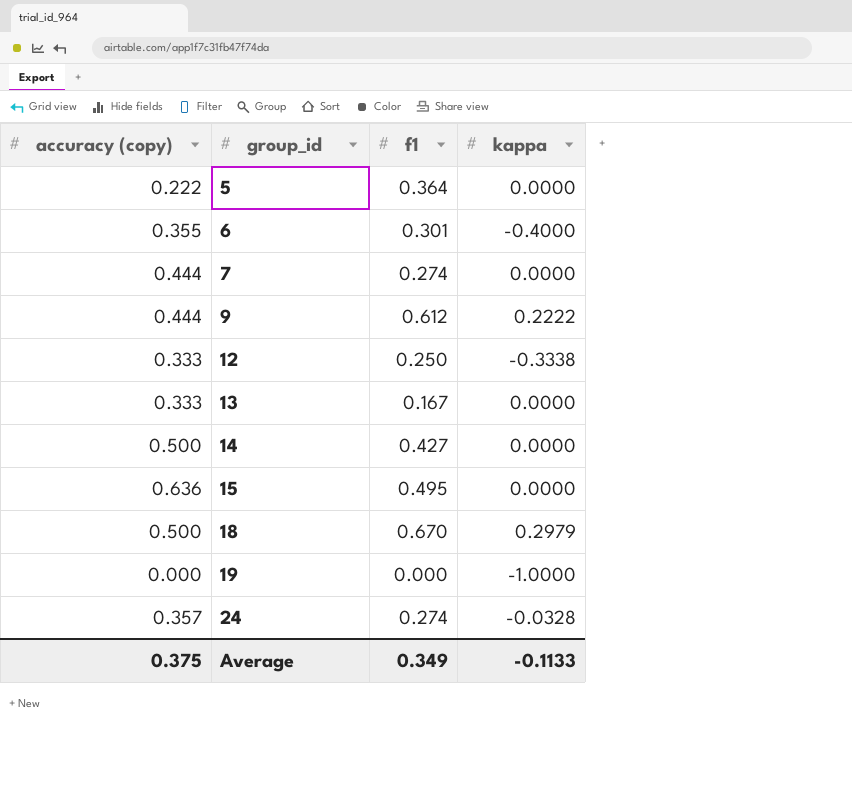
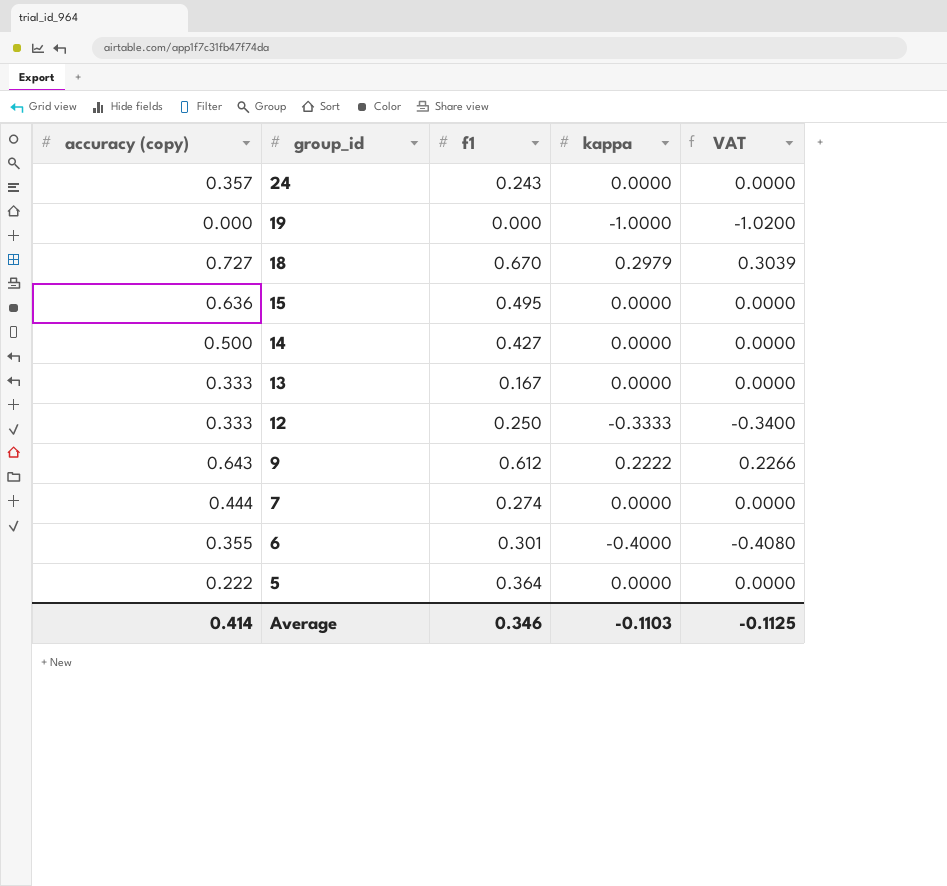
row order: group_id ascending -> group_id descending
column VAT | formula: none -> [kappa] * 1.02
24 | f1: 0.274 -> 0.243
24 | kappa: -0.0328 -> 0.0000
18 | accuracy (copy): 0.500 -> 0.727
12 | kappa: -0.3338 -> -0.3333
9 | accuracy (copy): 0.444 -> 0.643
Average | accuracy (copy): 0.375 -> 0.414
Average | f1: 0.349 -> 0.346
Average | kappa: -0.1133 -> -0.1103

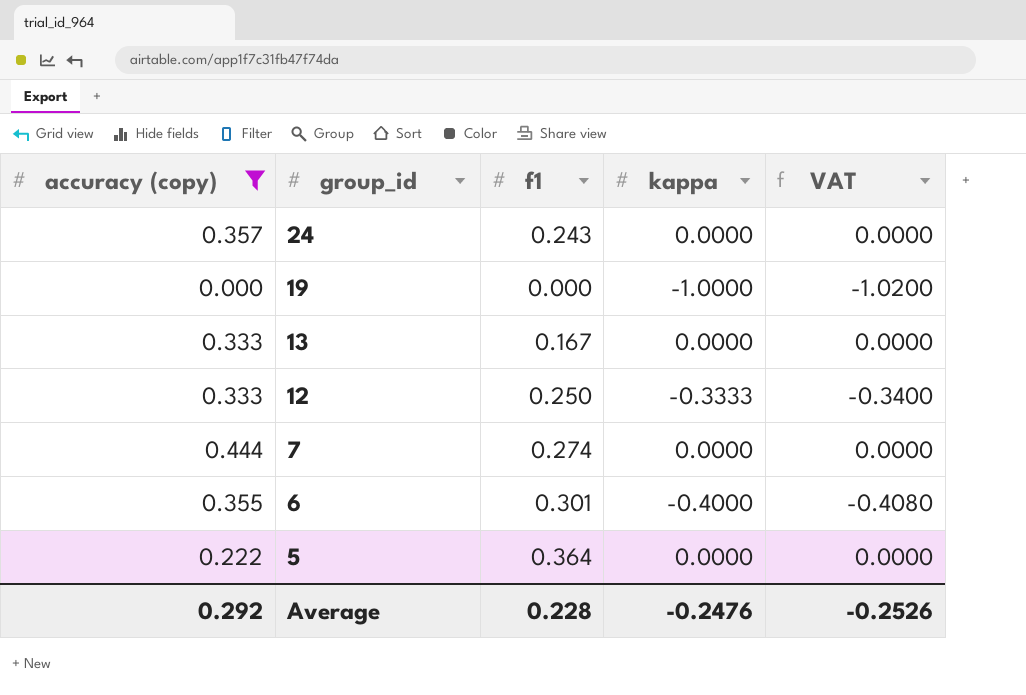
filter: none -> accuracy (copy) <= 0.444
Average | accuracy (copy): 0.414 -> 0.292
Average | f1: 0.346 -> 0.228
Average | kappa: -0.1103 -> -0.2476
Average | VAT: -0.1125 -> -0.2526

